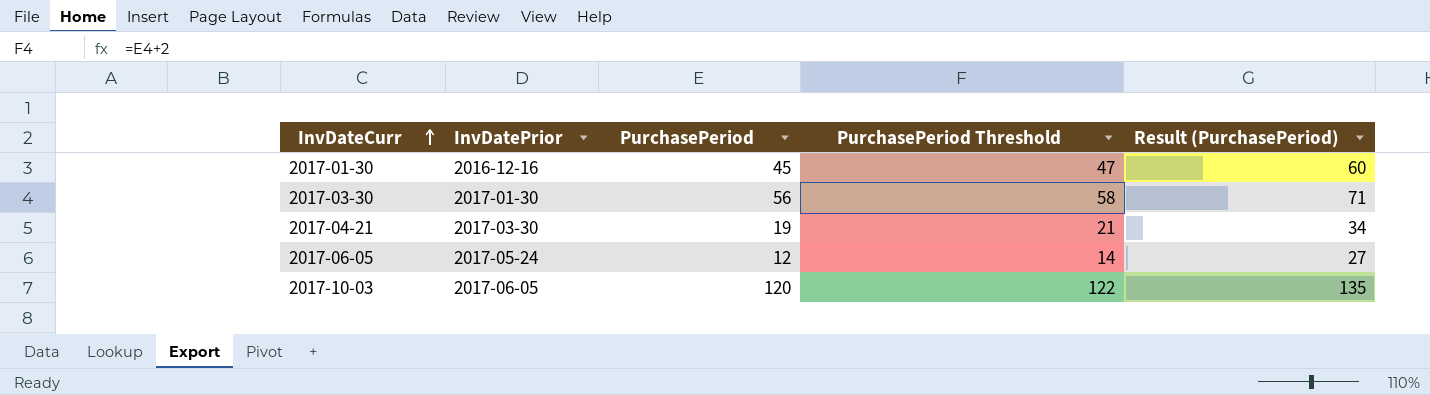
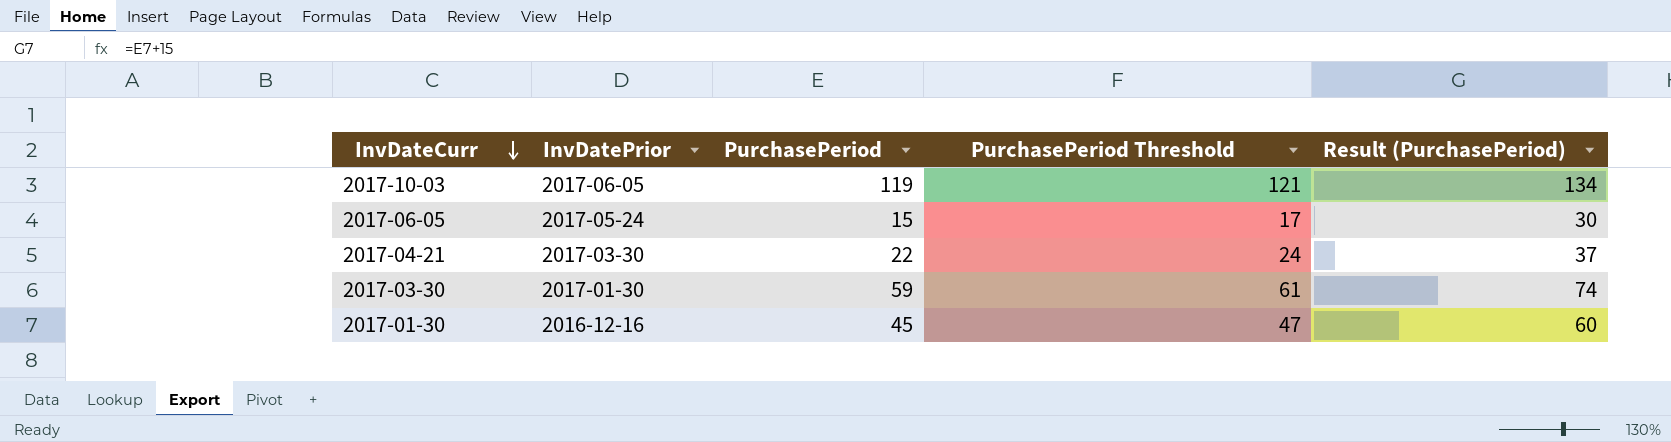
row order: InvDateCurr ascending -> InvDateCurr descending
2017-10-03 | PurchasePeriod: 120 -> 119
2017-10-03 | PurchasePeriod Threshold: 122 -> 121
2017-10-03 | Result (PurchasePeriod): 135 -> 134
2017-06-05 | PurchasePeriod: 12 -> 15
2017-06-05 | PurchasePeriod Threshold: 14 -> 17
2017-06-05 | Result (PurchasePeriod): 27 -> 30
2017-04-21 | PurchasePeriod: 19 -> 22
2017-04-21 | PurchasePeriod Threshold: 21 -> 24
2017-04-21 | Result (PurchasePeriod): 34 -> 37
2017-03-30 | PurchasePeriod: 56 -> 59
2017-03-30 | PurchasePeriod Threshold: 58 -> 61
2017-03-30 | Result (PurchasePeriod): 71 -> 74

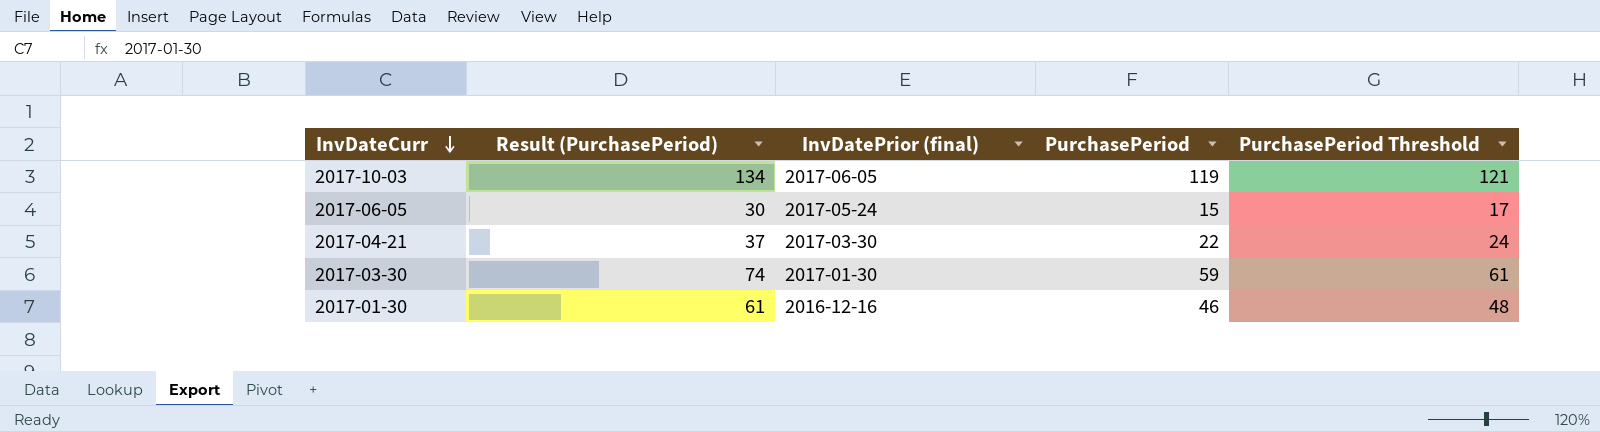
column Result (PurchasePeriod) | position: 5 -> 2
column name: InvDatePrior -> InvDatePrior (final)
2017-01-30 | Result (PurchasePeriod): 60 -> 61
2017-01-30 | PurchasePeriod: 45 -> 46
2017-01-30 | PurchasePeriod Threshold: 47 -> 48

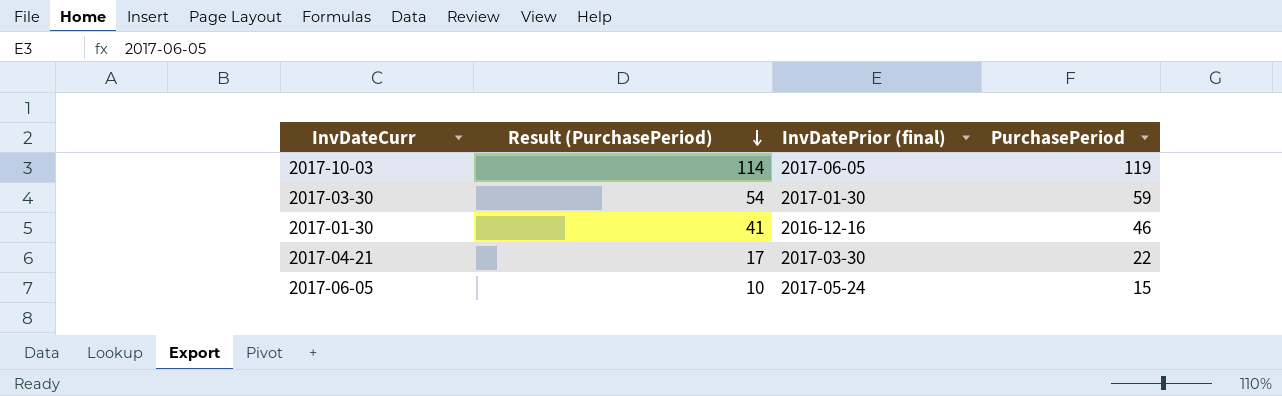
row order: InvDateCurr descending -> Result (PurchasePeriod) descending
column PurchasePeriod Threshold | formula: [PurchasePeriod] + 2 -> none
column Result (PurchasePeriod) | formula: [PurchasePeriod] + 15 -> [PurchasePeriod] - 5

